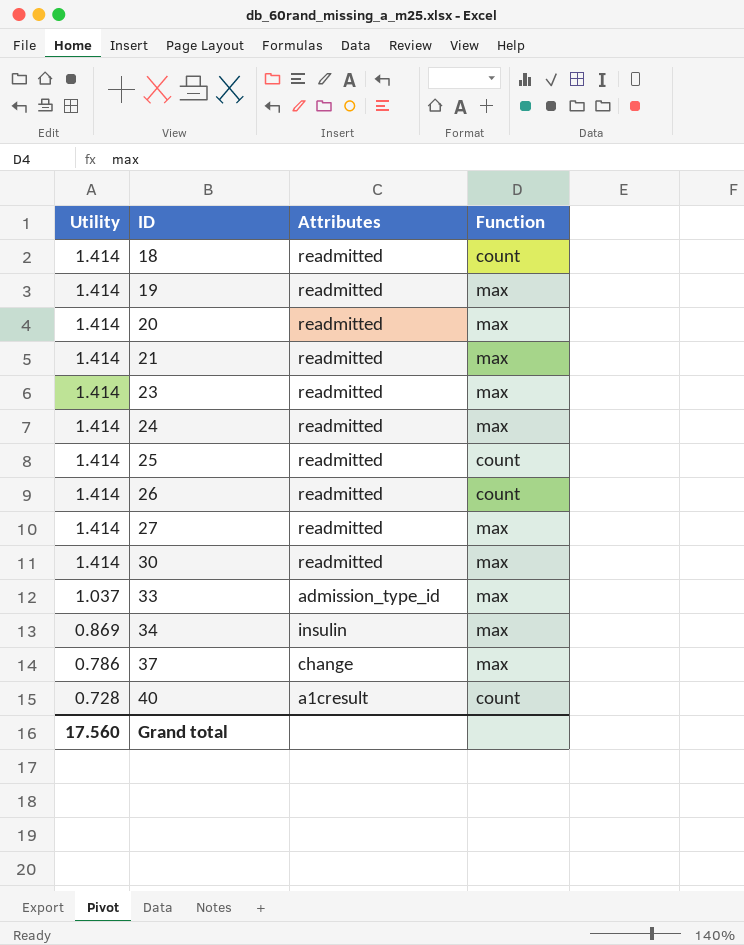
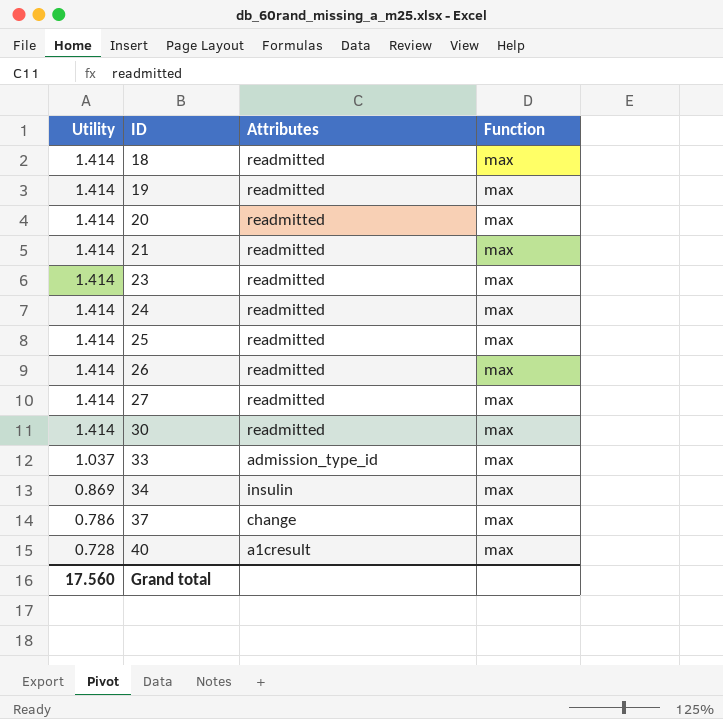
18 | Function: count -> max
25 | Function: count -> max
26 | Function: count -> max
40 | Function: count -> max

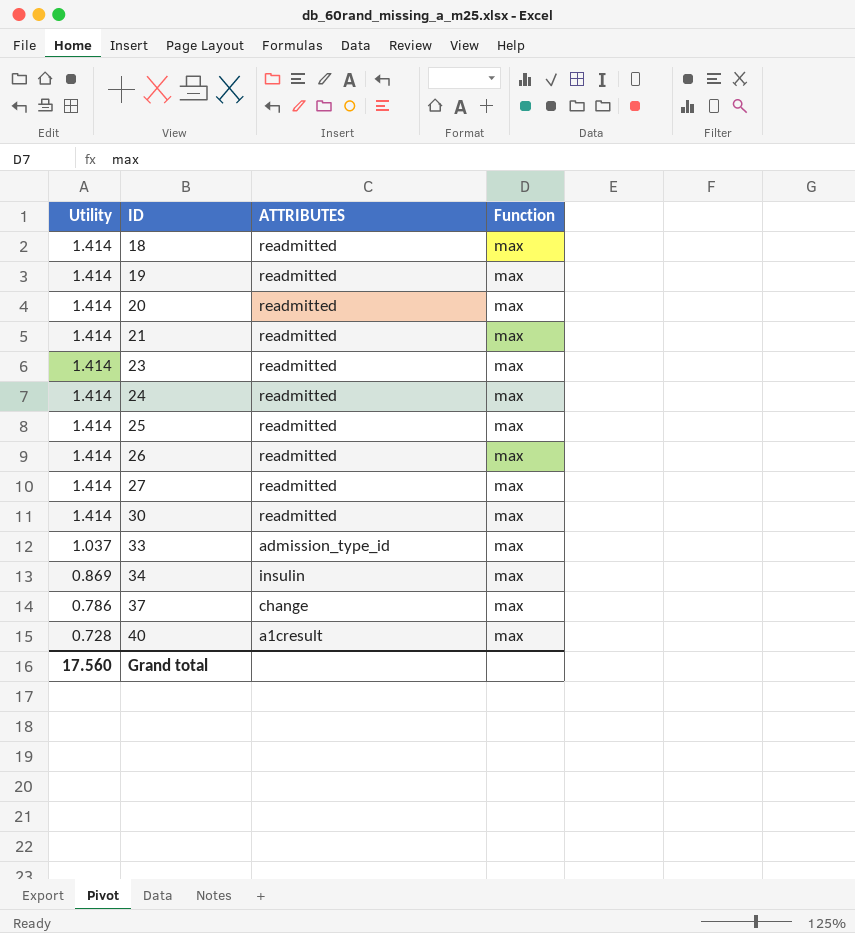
column name: Attributes -> ATTRIBUTES

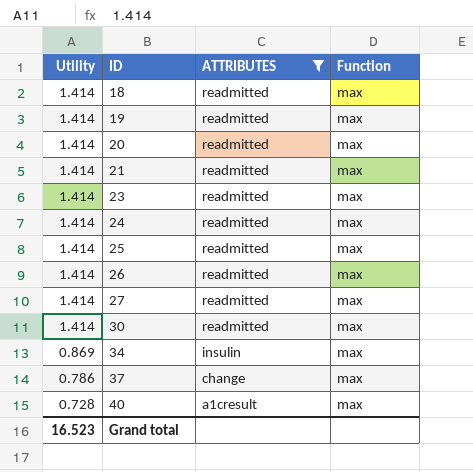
filter: none -> ATTRIBUTES != admission_type_id
Grand total | Utility: 17.560 -> 16.523

